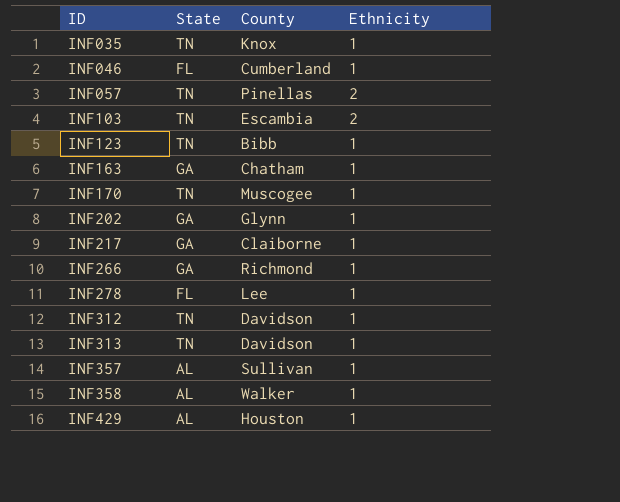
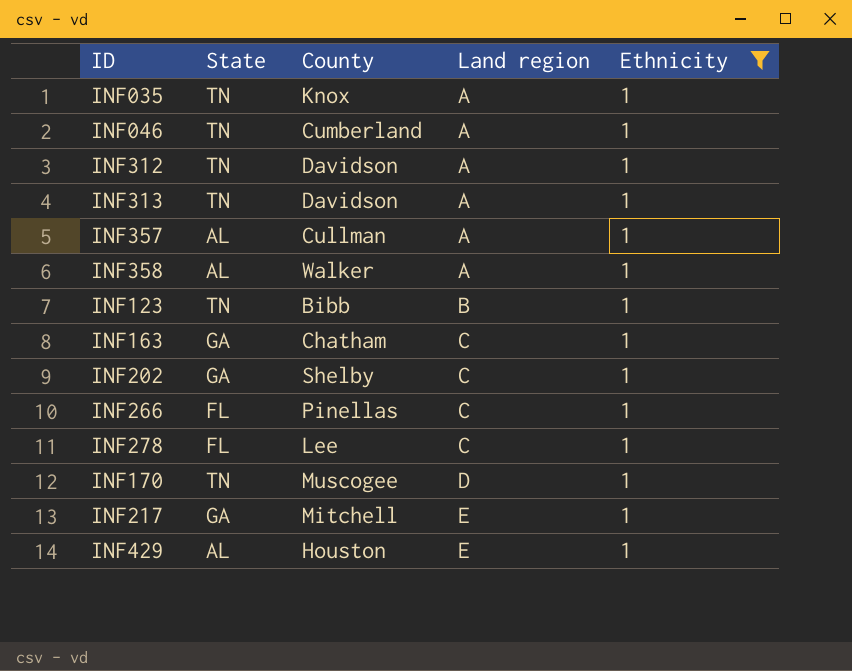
filter: none -> Ethnicity = 1
row order: ID ascending -> Land region ascending
column Land region | position: none -> 4
INF046 | State: FL -> TN
INF357 | County: Sullivan -> Cullman
INF202 | County: Glynn -> Shelby
INF266 | State: GA -> FL
INF266 | County: Richmond -> Pinellas
INF217 | County: Claiborne -> Mitchell

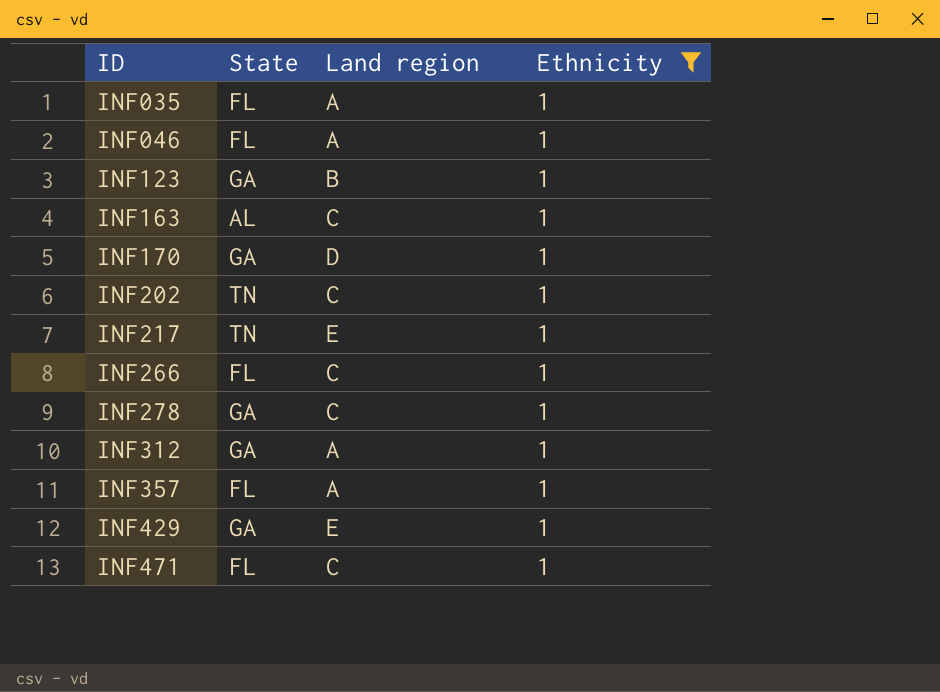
row order: Land region ascending -> ID ascending
column County | position: 3 -> none
row INF313: TN | Davidson | A | 1 -> none
row INF358: AL | Walker | A | 1 -> none
INF035 | State: TN -> FL
INF046 | State: TN -> FL
INF123 | State: TN -> GA
INF163 | State: GA -> AL
INF170 | State: TN -> GA
INF202 | State: GA -> TN
INF217 | State: GA -> TN
INF278 | State: FL -> GA
INF312 | State: TN -> GA
INF357 | State: AL -> FL
INF429 | State: AL -> GA
row INF471: none -> FL | C | 1

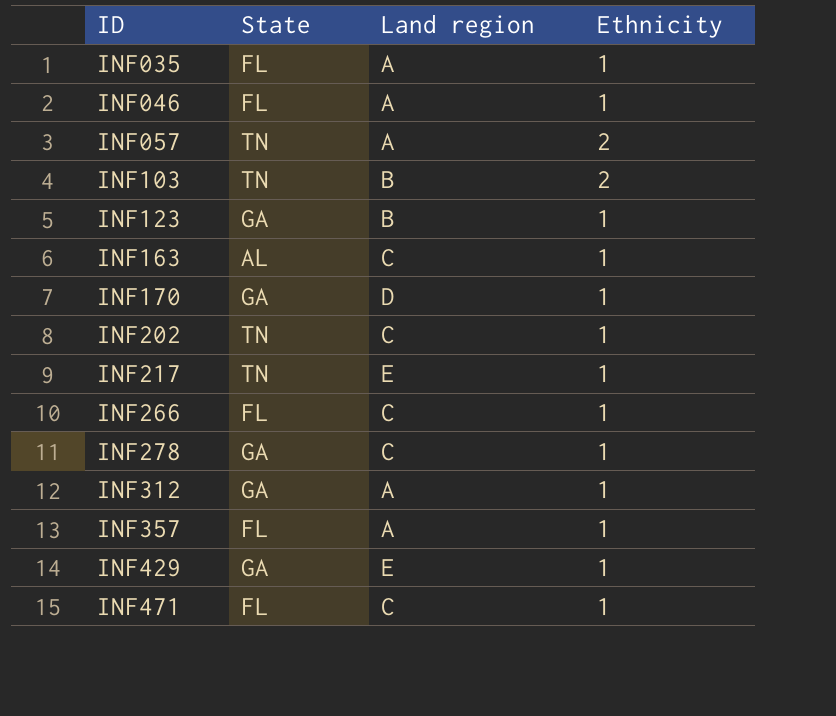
filter: Ethnicity = 1 -> none

